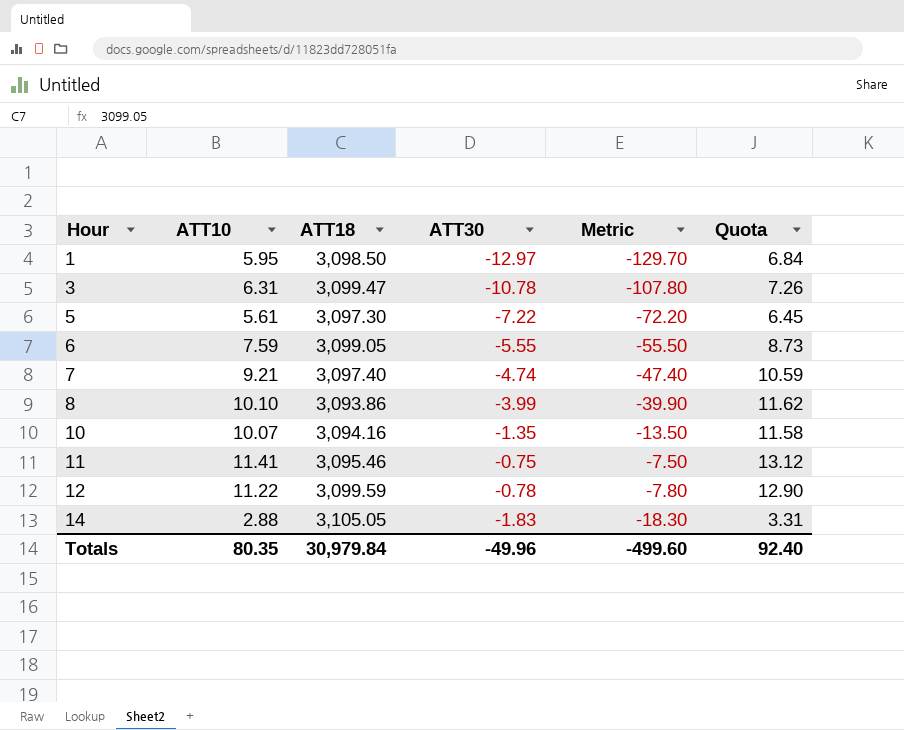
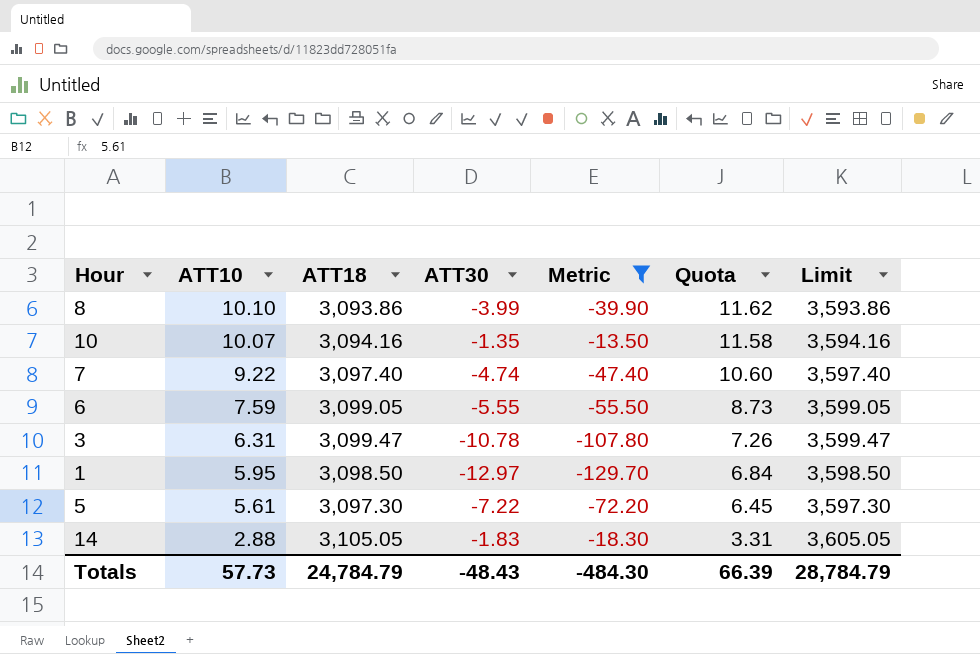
filter: none -> Metric <= -13.50
row order: Hour ascending -> ATT10 descending
column Limit | formula: none -> [ATT18] + 500
7 | ATT10: 9.21 -> 9.22
7 | Quota: 10.59 -> 10.60
Totals | ATT10: 80.35 -> 57.73
Totals | ATT18: 30,979.84 -> 24,784.79
Totals | ATT30: -49.96 -> -48.43
Totals | Metric: -499.60 -> -484.30
Totals | Quota: 92.40 -> 66.39

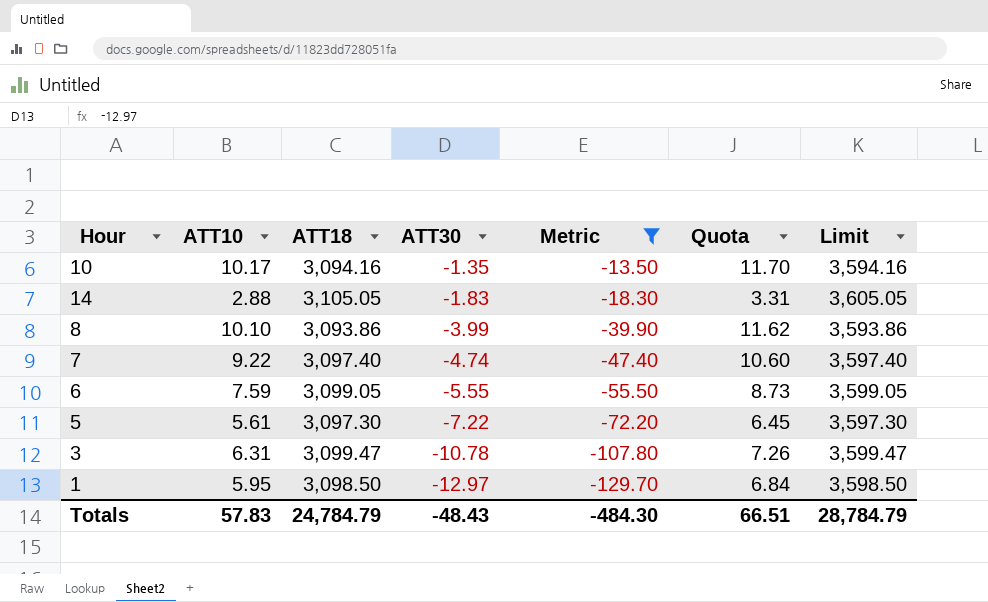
row order: ATT10 descending -> ATT30 descending
10 | ATT10: 10.07 -> 10.17
10 | Quota: 11.58 -> 11.70
Totals | ATT10: 57.73 -> 57.83
Totals | Quota: 66.39 -> 66.51

